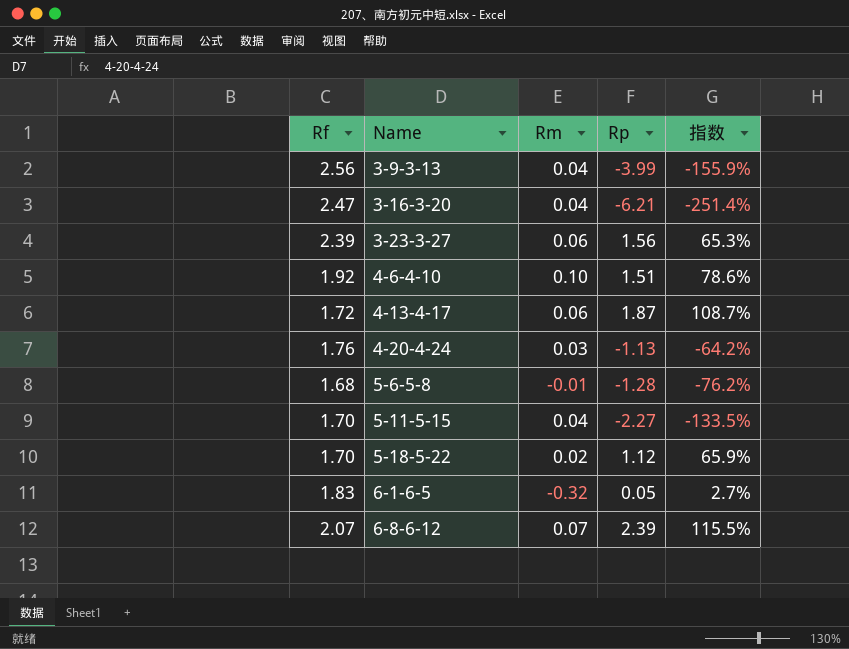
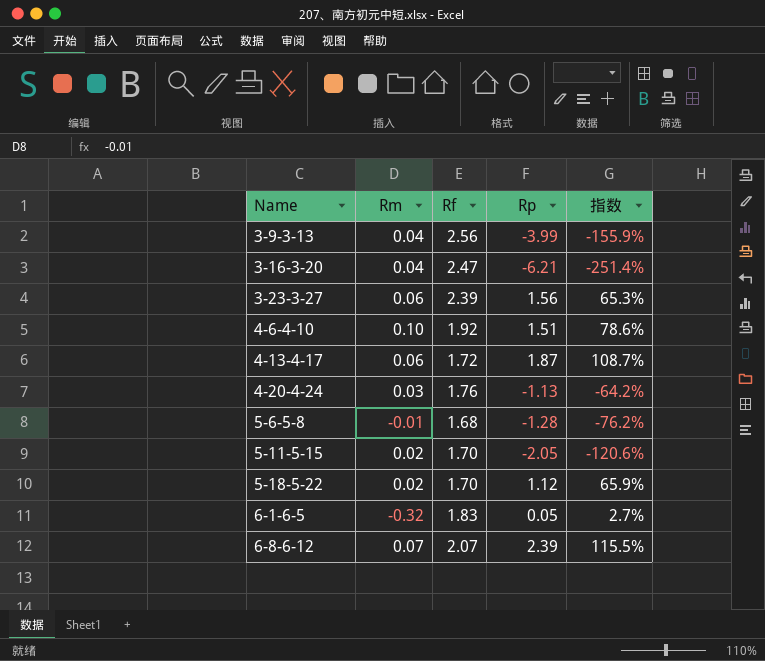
column Rf | position: 1 -> 3
5-11-5-15 | Rm: 0.04 -> 0.02
5-11-5-15 | Rp: -2.27 -> -2.05
5-11-5-15 | 指数: -133.5% -> -120.6%

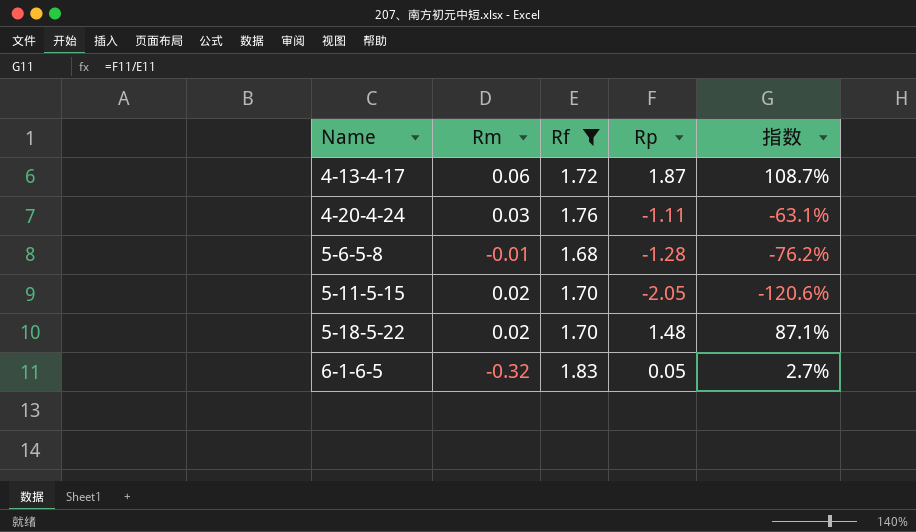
filter: none -> Rf <= 1.83
4-20-4-24 | Rp: -1.13 -> -1.11
4-20-4-24 | 指数: -64.2% -> -63.1%
5-18-5-22 | Rp: 1.12 -> 1.48
5-18-5-22 | 指数: 65.9% -> 87.1%

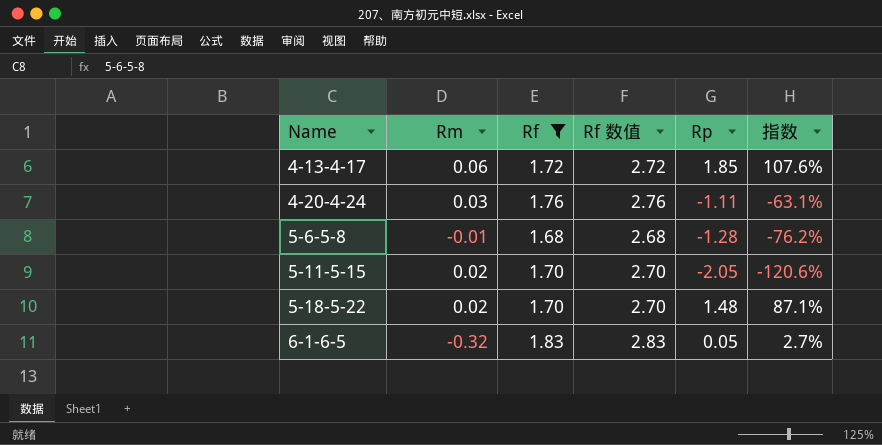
column Rf 数值 | formula: none -> [Rf] + 1
4-13-4-17 | Rp: 1.87 -> 1.85
4-13-4-17 | 指数: 108.7% -> 107.6%

